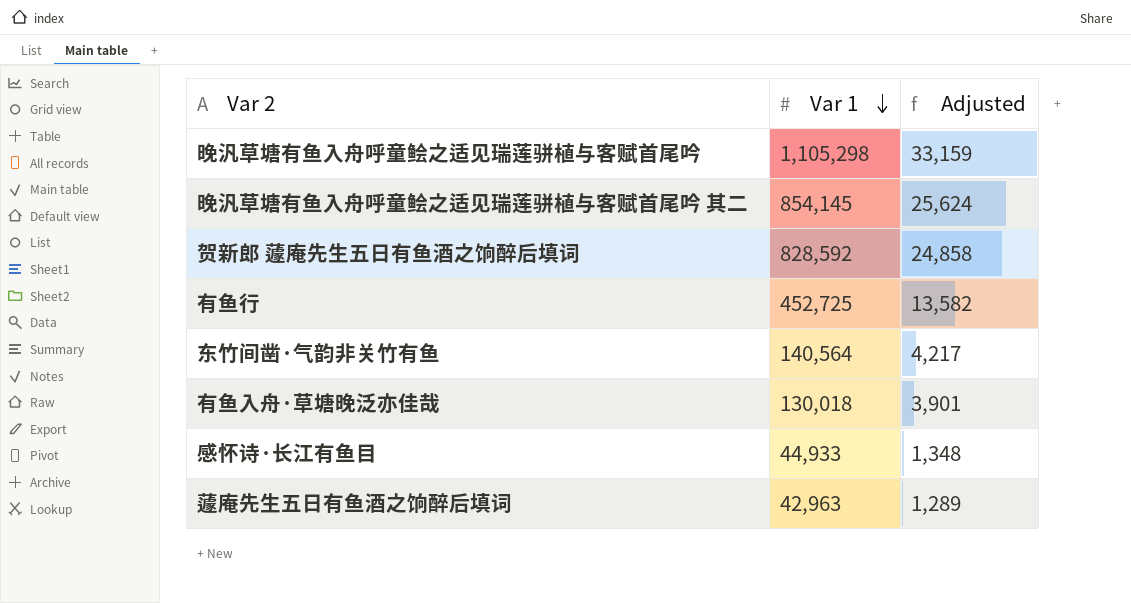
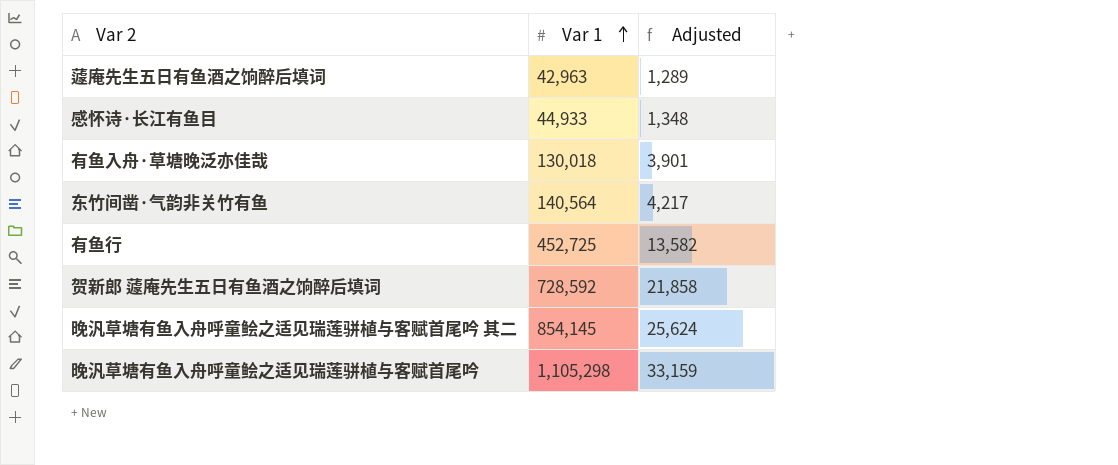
row order: Var 1 descending -> Var 1 ascending
贺新郎 蘧庵先生五日有鱼酒之饷醉后填词 | Var 1: 828,592 -> 728,592
贺新郎 蘧庵先生五日有鱼酒之饷醉后填词 | Adjusted: 24,858 -> 21,858

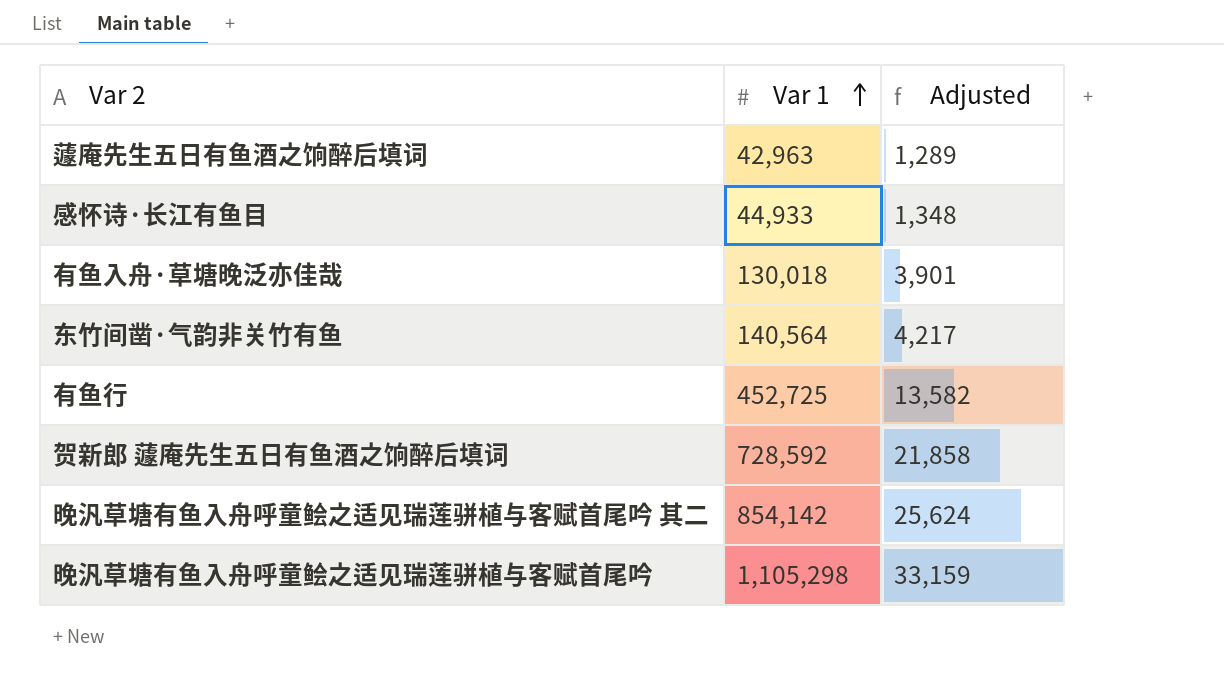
晚汎草塘有鱼入舟呼童鲙之适见瑞莲骈植与客赋首尾吟 其二 | Var 1: 854,145 -> 854,142

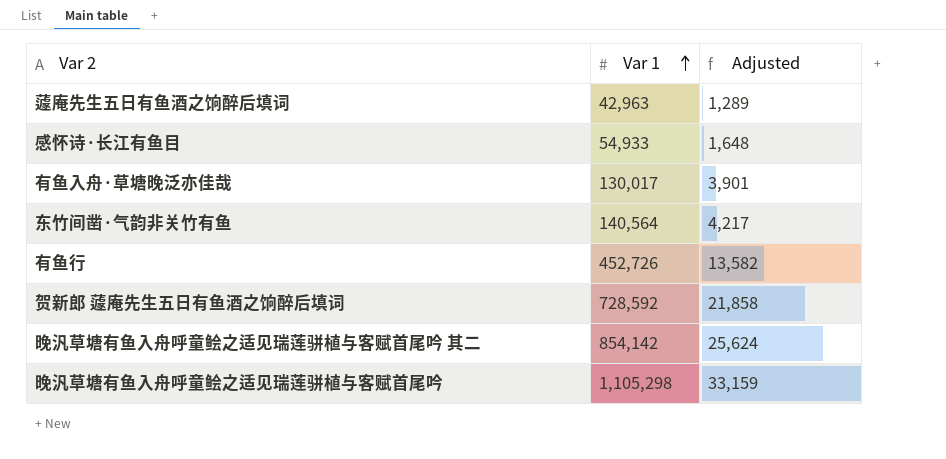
感怀诗·长江有鱼目 | Var 1: 44,933 -> 54,933
感怀诗·长江有鱼目 | Adjusted: 1,348 -> 1,648
有鱼入舟·草塘晚泛亦佳哉 | Var 1: 130,018 -> 130,017
有鱼行 | Var 1: 452,725 -> 452,726

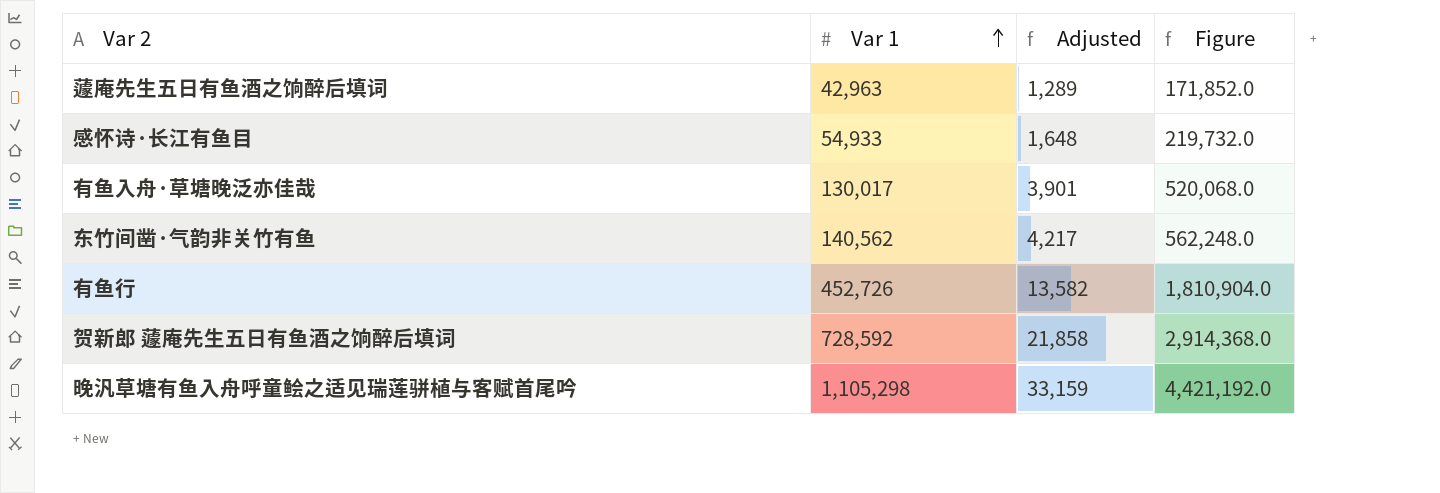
column Figure | formula: none -> [Var 1] * 4
row 晚汎草塘有鱼入舟呼童鲙之适见瑞莲骈植与客赋首尾吟 其二: 854,142 | 25,624 -> none
东竹间凿·气韵非关竹有鱼 | Var 1: 140,564 -> 140,562

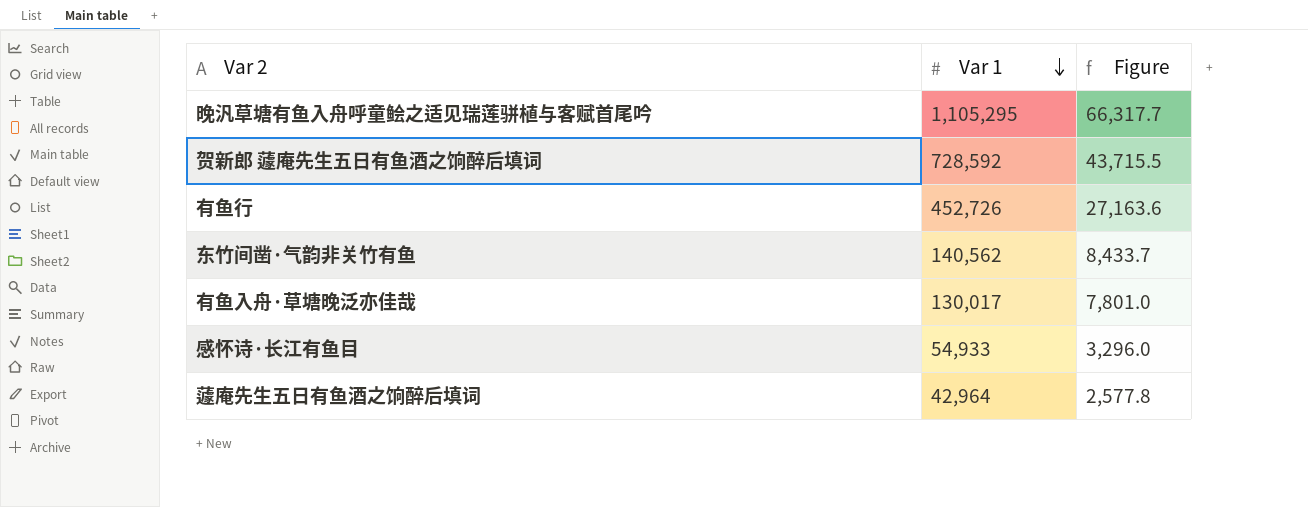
row order: Var 1 ascending -> Var 1 descending
column Adjusted | formula: [Var 1] * 0.03 -> none
column Figure | formula: [Var 1] * 4 -> [Var 1] * 0.06
晚汎草塘有鱼入舟呼童鲙之适见瑞莲骈植与客赋首尾吟 | Var 1: 1,105,298 -> 1,105,295
蘧庵先生五日有鱼酒之饷醉后填词 | Var 1: 42,963 -> 42,964

